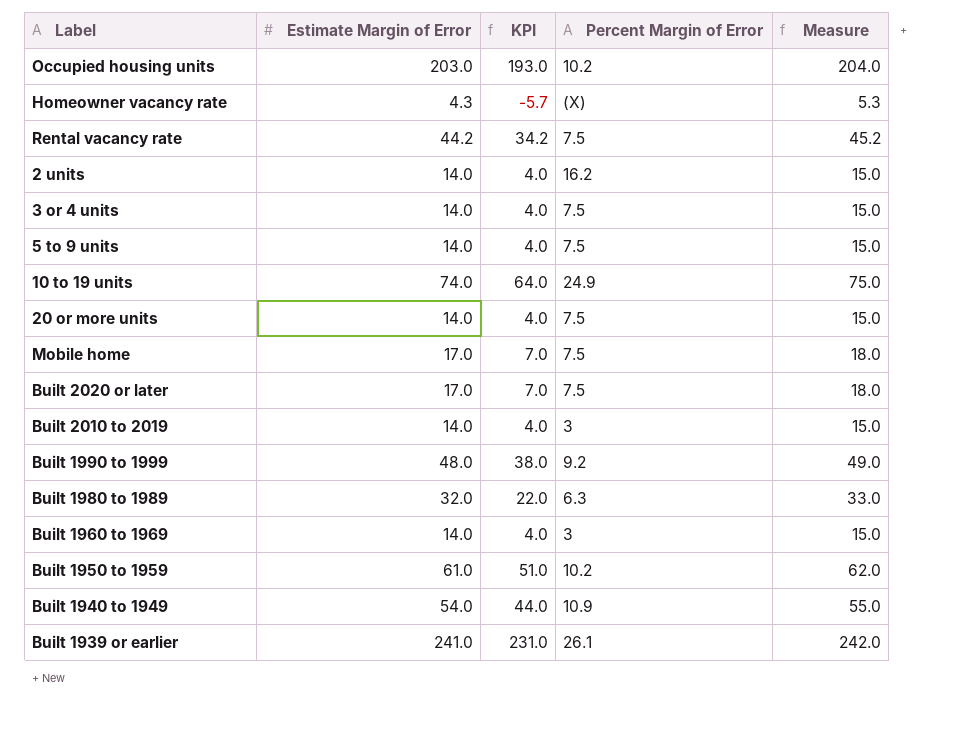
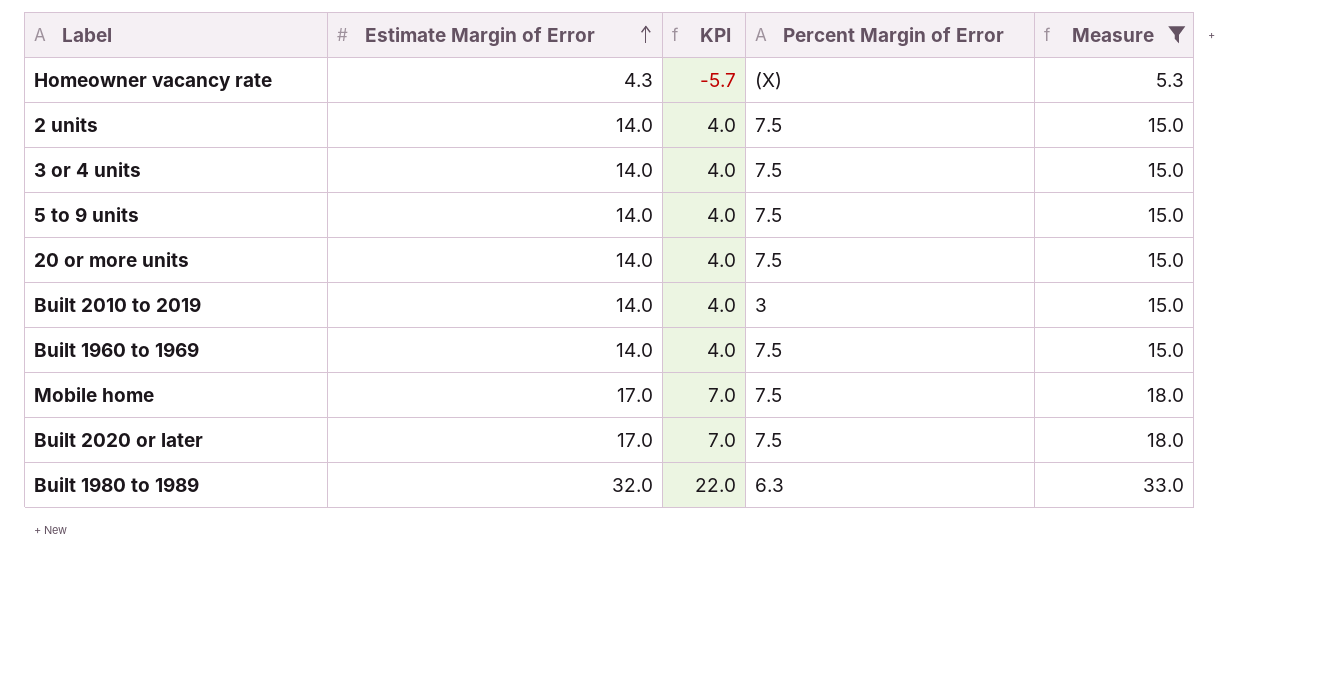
filter: none -> Measure <= 33.0
row order: none -> Estimate Margin of Error ascending
2 units | Percent Margin of Error: 16.2 -> 7.5
Built 1960 to 1969 | Percent Margin of Error: 3 -> 7.5

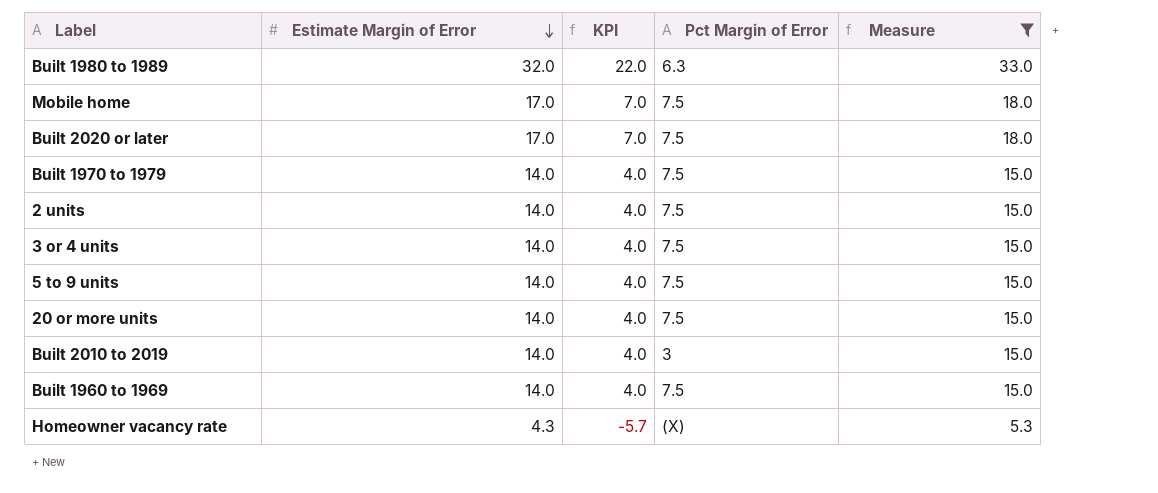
row order: Estimate Margin of Error ascending -> Estimate Margin of Error descending
column name: Percent Margin of Error -> Pct Margin of Error
row Built 1970 to 1979: none -> 14.0 | 4.0 | 7.5 | 15.0

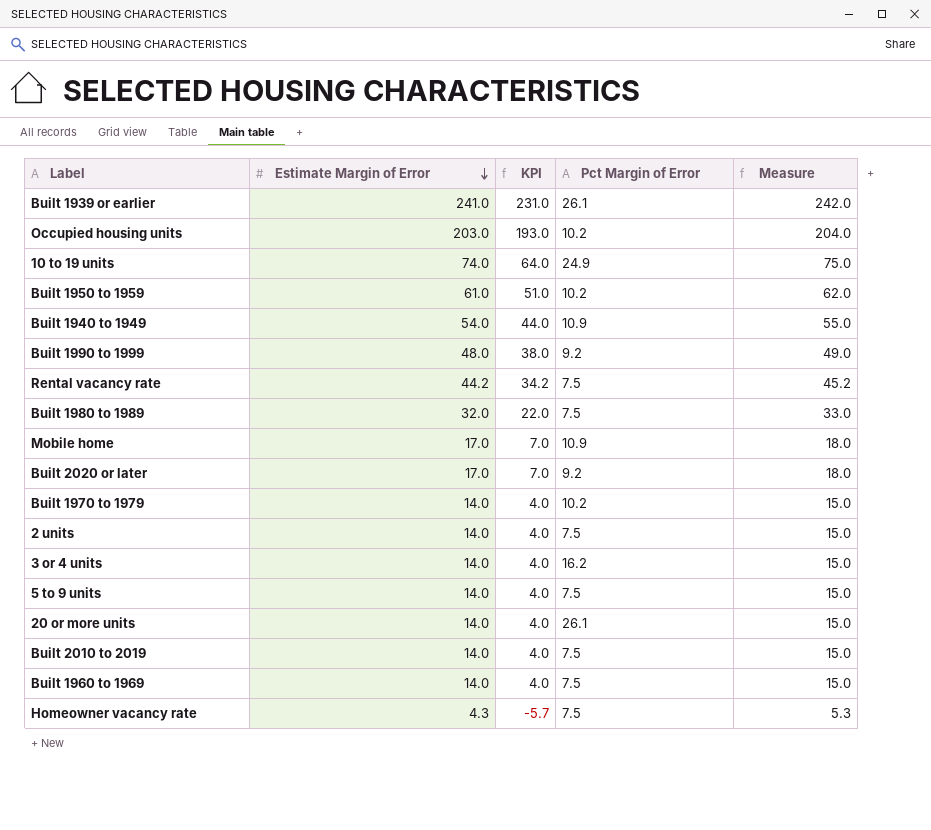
filter: Measure <= 33.0 -> none
Built 1980 to 1989 | Pct Margin of Error: 6.3 -> 7.5
Mobile home | Pct Margin of Error: 7.5 -> 10.9
Built 2020 or later | Pct Margin of Error: 7.5 -> 9.2
Built 1970 to 1979 | Pct Margin of Error: 7.5 -> 10.2
3 or 4 units | Pct Margin of Error: 7.5 -> 16.2
20 or more units | Pct Margin of Error: 7.5 -> 26.1
Built 2010 to 2019 | Pct Margin of Error: 3 -> 7.5
Homeowner vacancy rate | Pct Margin of Error: (X) -> 7.5

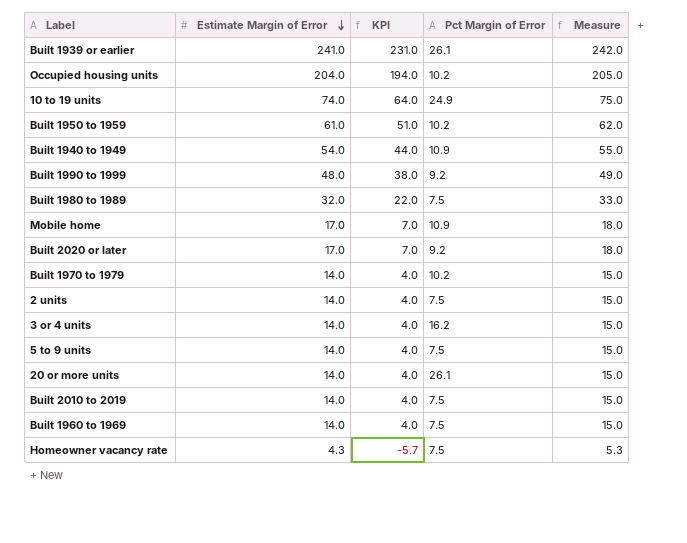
row Rental vacancy rate: 44.2 | 34.2 | 7.5 | 45.2 -> none
Occupied housing units | Estimate Margin of Error: 203.0 -> 204.0
Occupied housing units | KPI: 193.0 -> 194.0
Occupied housing units | Measure: 204.0 -> 205.0

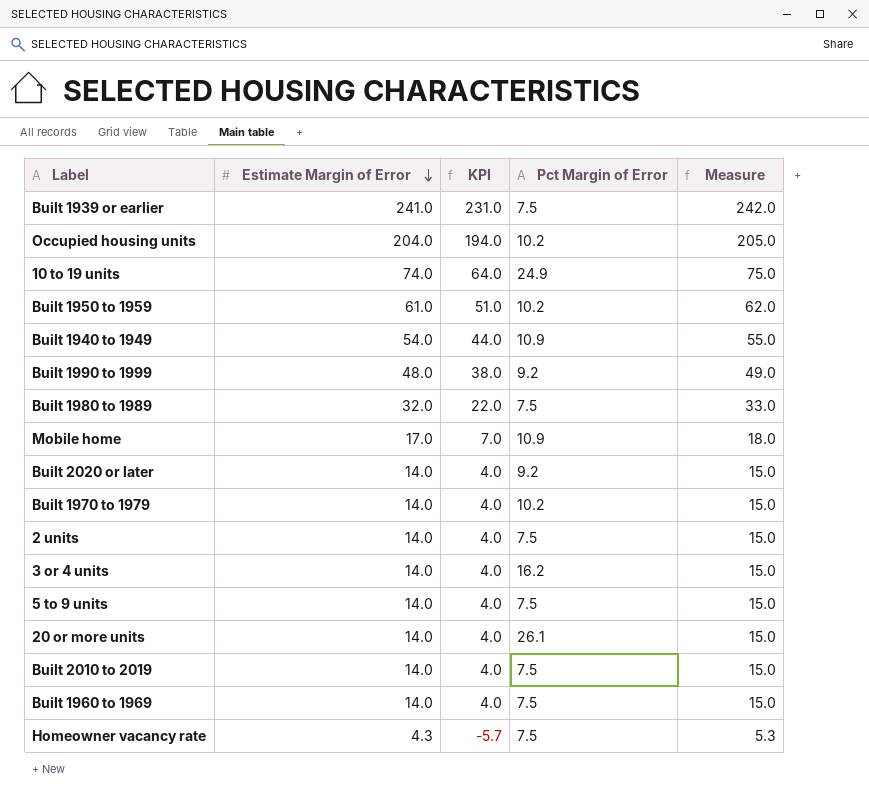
Built 1939 or earlier | Pct Margin of Error: 26.1 -> 7.5
Built 2020 or later | Estimate Margin of Error: 17.0 -> 14.0
Built 2020 or later | KPI: 7.0 -> 4.0
Built 2020 or later | Measure: 18.0 -> 15.0

